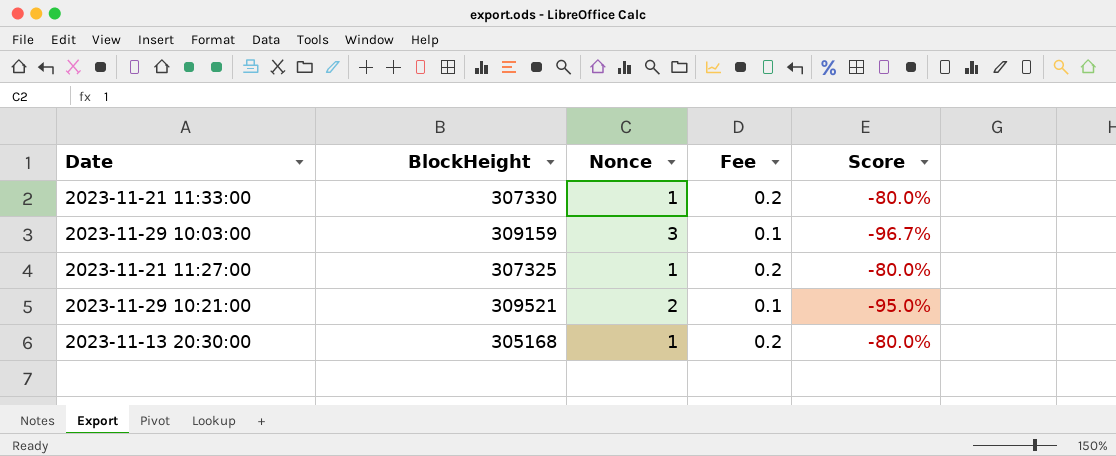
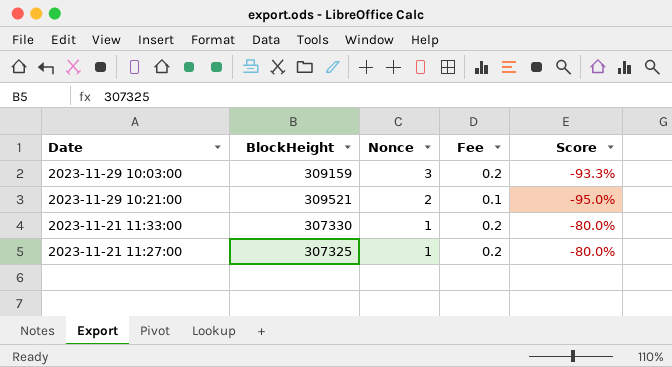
row order: none -> Nonce descending
row 2023-11-13 20:30:00: 305168 | 1 | 0.2 | -80.0% -> none
2023-11-29 10:03:00 | Fee: 0.1 -> 0.2
2023-11-29 10:03:00 | Score: -96.7% -> -93.3%

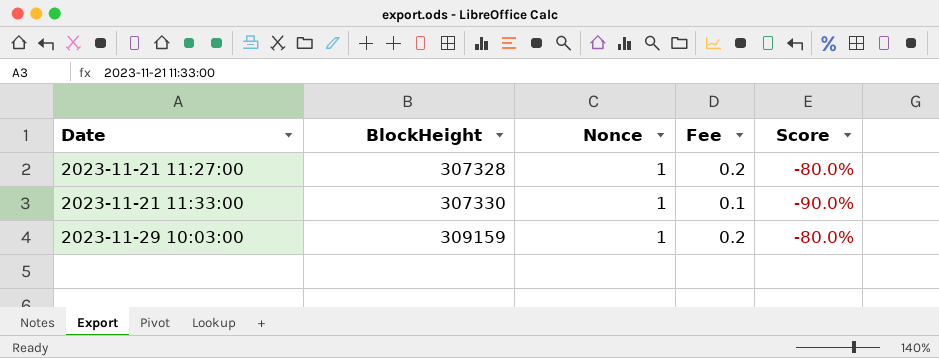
row order: Nonce descending -> Date ascending
row 2023-11-29 10:21:00: 309521 | 2 | 0.1 | -95.0% -> none
2023-11-21 11:27:00 | BlockHeight: 307325 -> 307328
2023-11-21 11:33:00 | Fee: 0.2 -> 0.1
2023-11-21 11:33:00 | Score: -80.0% -> -90.0%
2023-11-29 10:03:00 | Nonce: 3 -> 1
2023-11-29 10:03:00 | Score: -93.3% -> -80.0%

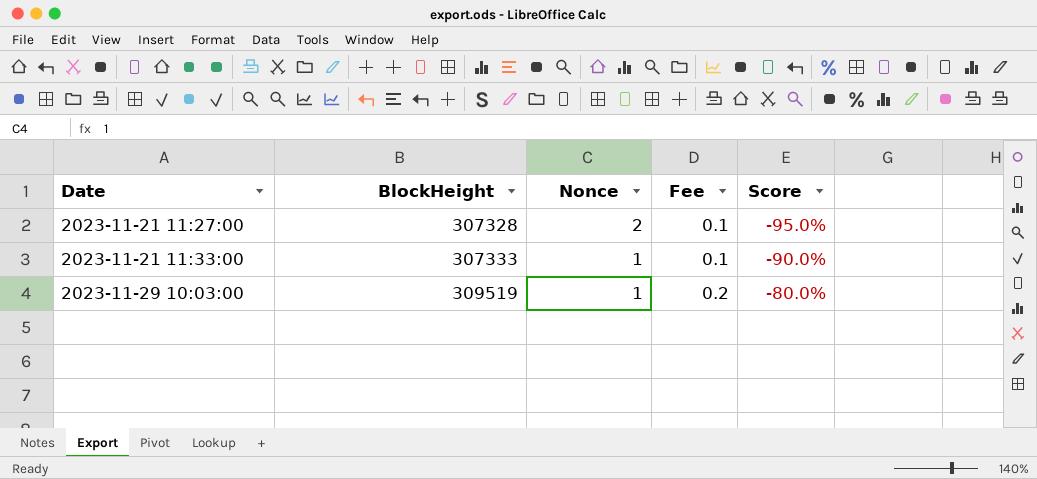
2023-11-21 11:27:00 | Nonce: 1 -> 2
2023-11-21 11:27:00 | Fee: 0.2 -> 0.1
2023-11-21 11:27:00 | Score: -80.0% -> -95.0%
2023-11-21 11:33:00 | BlockHeight: 307330 -> 307333
2023-11-29 10:03:00 | BlockHeight: 309159 -> 309519

